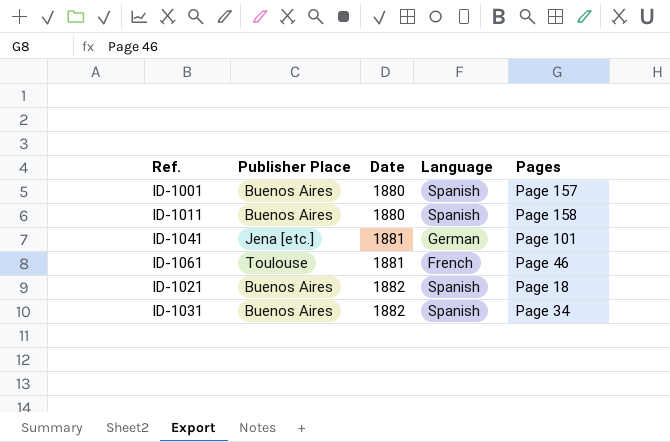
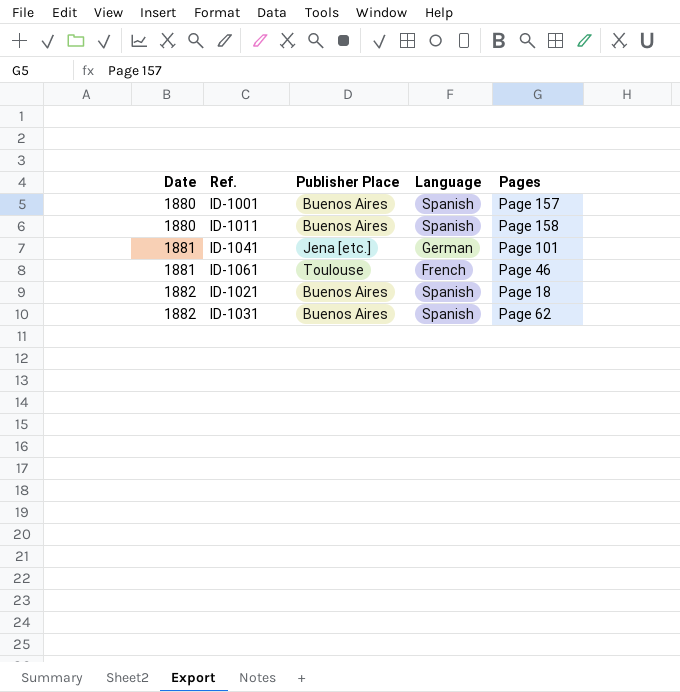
column Date | position: 3 -> 1
ID-1031 | Pages: Page 34 -> Page 62

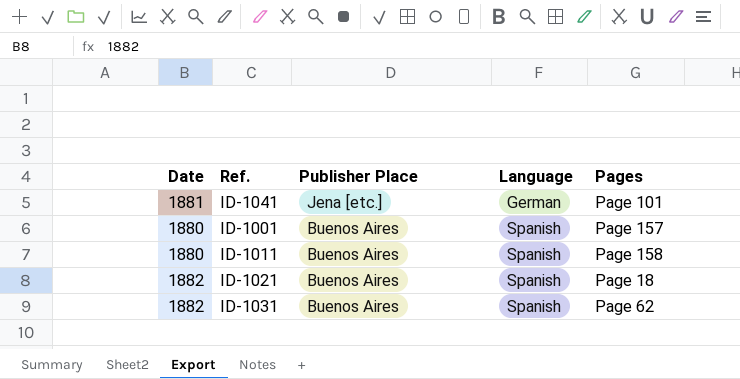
row order: Date ascending -> Publisher Place descending
row ID-1061: 1881 | Toulouse | French | Page 46 -> none

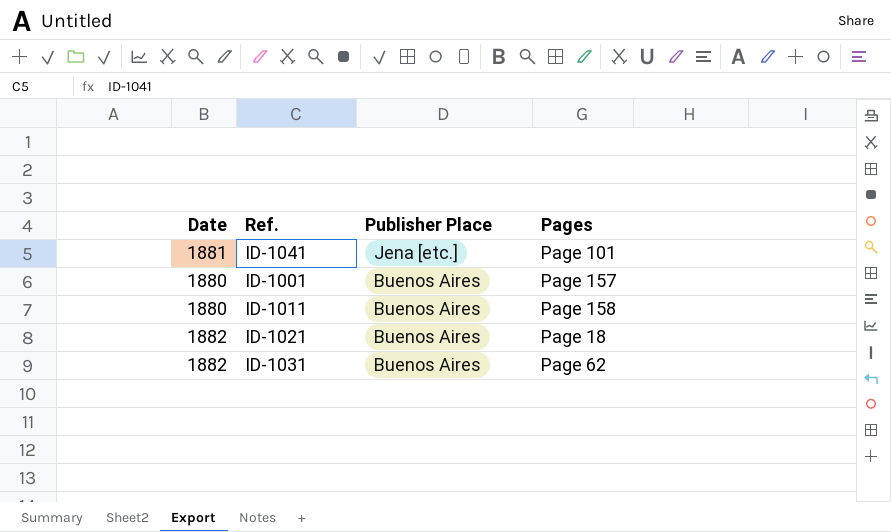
column Language | position: 4 -> none

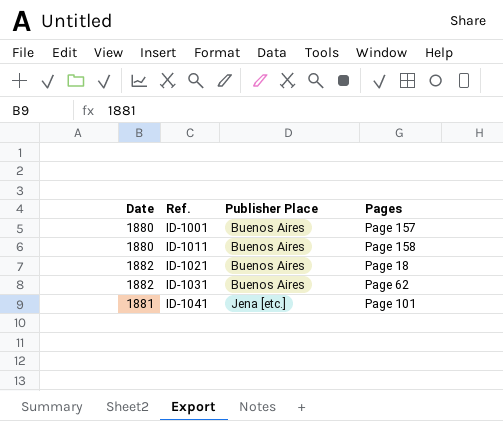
row order: Publisher Place descending -> Ref. ascending

